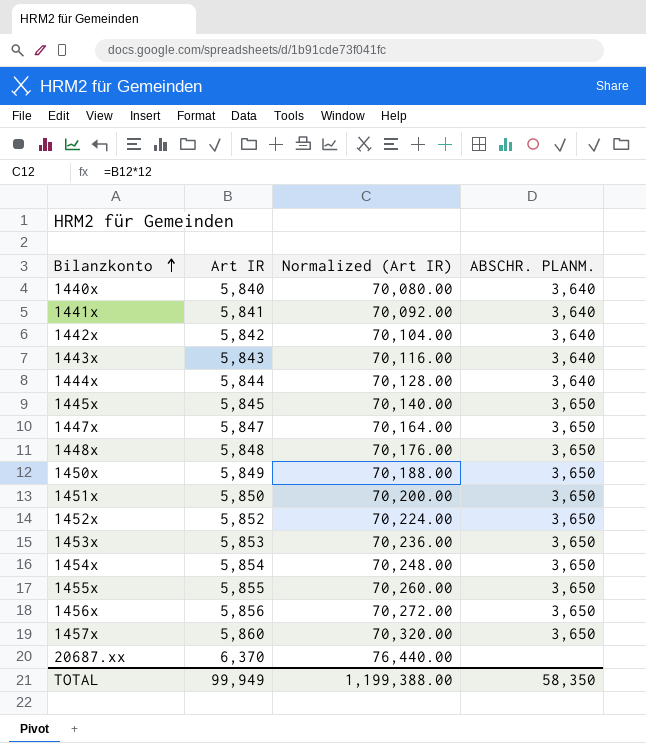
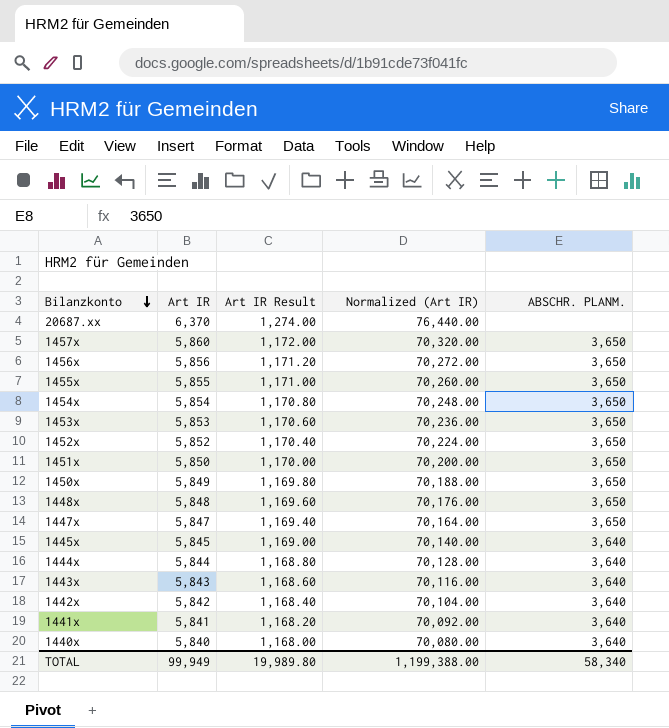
row order: Bilanzkonto ascending -> Bilanzkonto descending
column Art IR Result | formula: none -> [Art IR] * 0.2
1445x | ABSCHR. PLANM.: 3,650 -> 3,640
TOTAL | ABSCHR. PLANM.: 58,350 -> 58,340

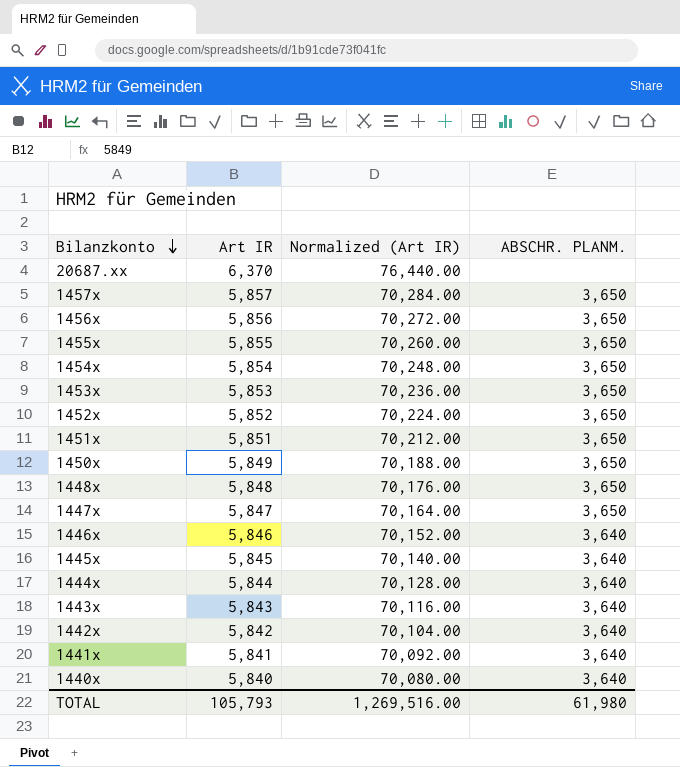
column Art IR Result | formula: [Art IR] * 0.2 -> none
1457x | Art IR: 5,860 -> 5,857
1457x | Normalized (Art IR): 70,320.00 -> 70,284.00
1451x | Art IR: 5,850 -> 5,851
1451x | Normalized (Art IR): 70,200.00 -> 70,212.00
row 1446x: none -> 5,846 | 70,152.00 | 3,640
TOTAL | Art IR: 99,949 -> 105,793
TOTAL | Normalized (Art IR): 1,199,388.00 -> 1,269,516.00
TOTAL | ABSCHR. PLANM.: 58,340 -> 61,980

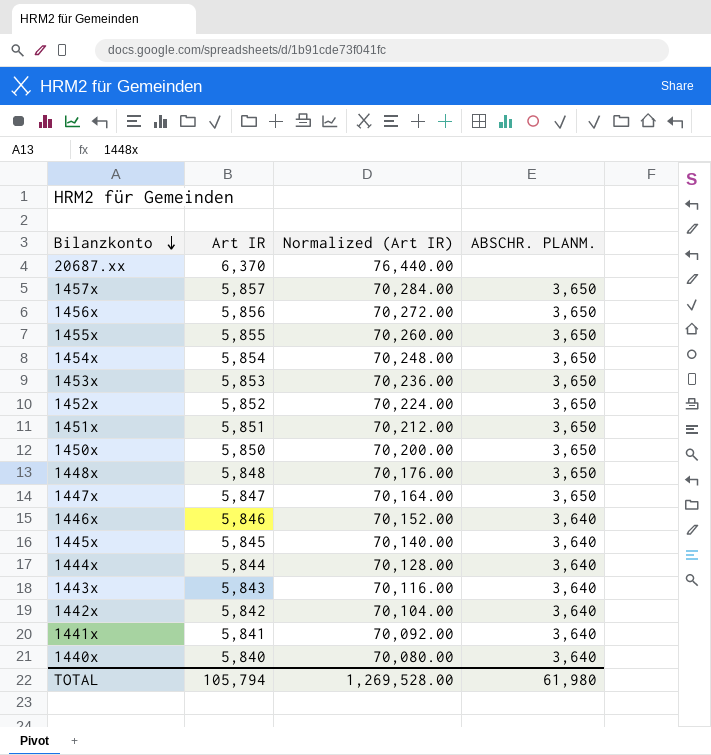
1450x | Art IR: 5,849 -> 5,850
1450x | Normalized (Art IR): 70,188.00 -> 70,200.00
TOTAL | Art IR: 105,793 -> 105,794
TOTAL | Normalized (Art IR): 1,269,516.00 -> 1,269,528.00

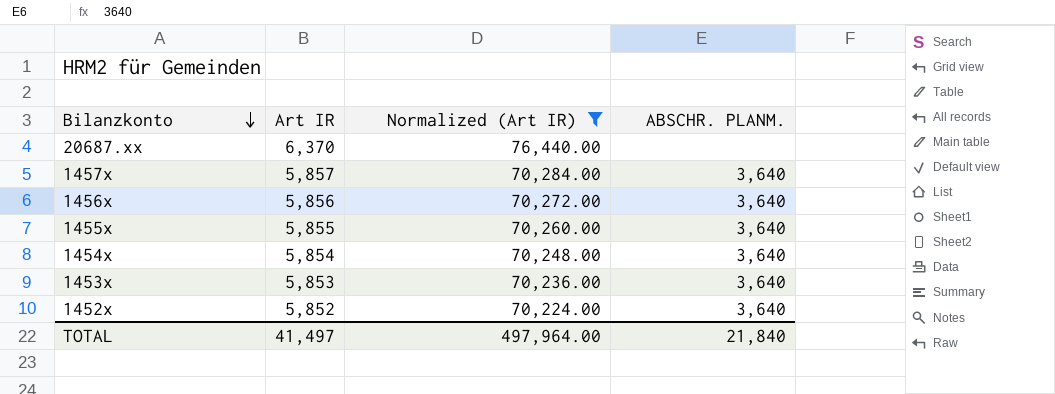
filter: none -> Normalized (Art IR) >= 70,224.00
1457x | ABSCHR. PLANM.: 3,650 -> 3,640
1456x | ABSCHR. PLANM.: 3,650 -> 3,640
1455x | ABSCHR. PLANM.: 3,650 -> 3,640
1454x | ABSCHR. PLANM.: 3,650 -> 3,640
1453x | ABSCHR. PLANM.: 3,650 -> 3,640
1452x | ABSCHR. PLANM.: 3,650 -> 3,640
TOTAL | Art IR: 105,794 -> 41,497
TOTAL | Normalized (Art IR): 1,269,528.00 -> 497,964.00
TOTAL | ABSCHR. PLANM.: 61,980 -> 21,840

